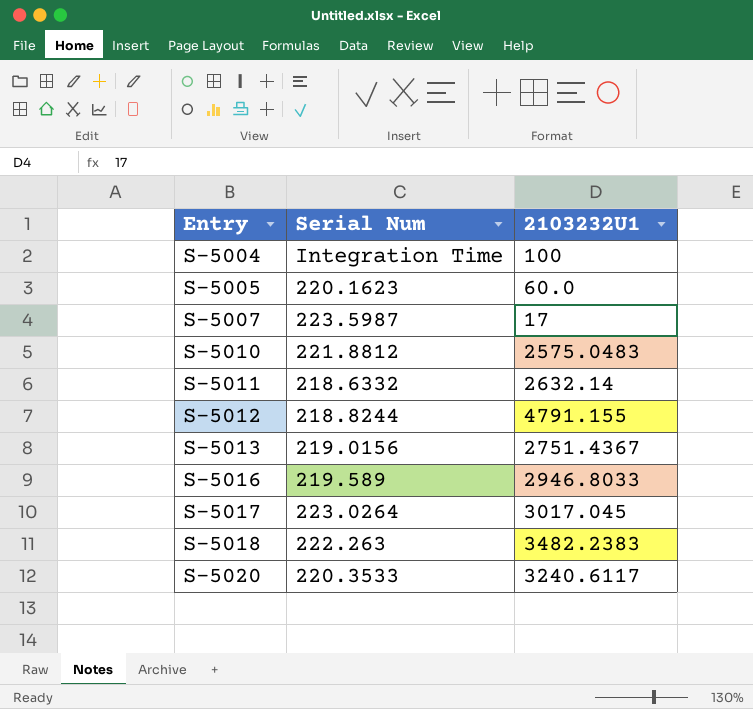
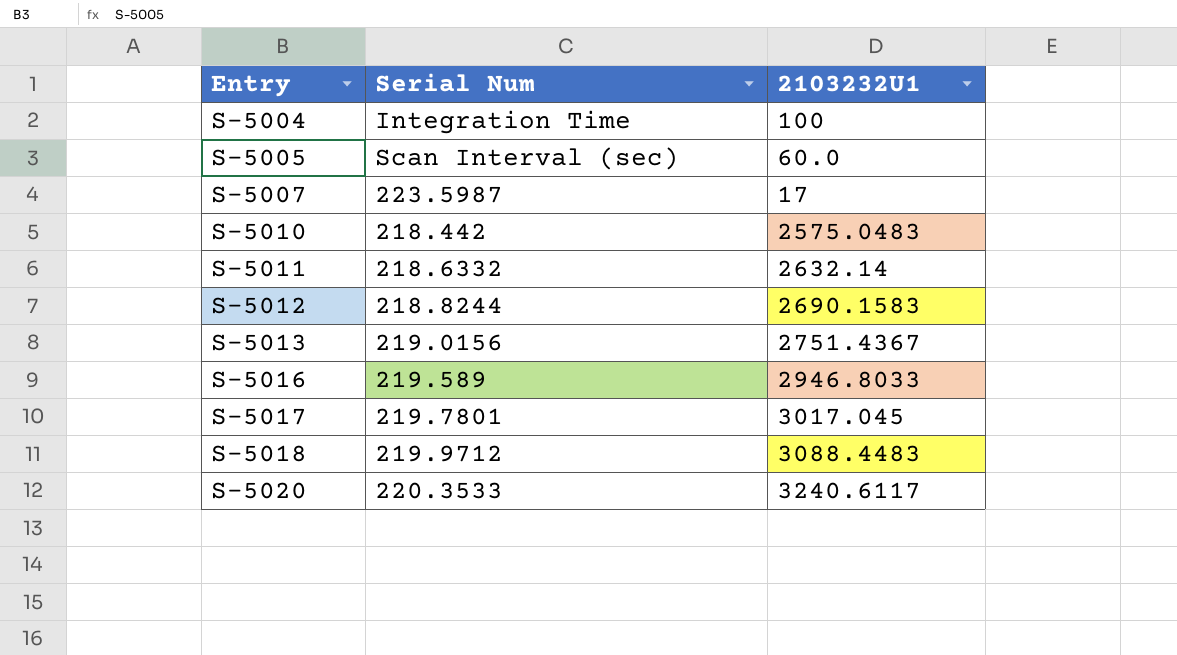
S-5005 | Serial Num: 220.1623 -> Scan Interval (sec)
S-5010 | Serial Num: 221.8812 -> 218.442
S-5012 | 2103232U1: 4791.155 -> 2690.1583
S-5017 | Serial Num: 223.0264 -> 219.7801
S-5018 | Serial Num: 222.263 -> 219.9712
S-5018 | 2103232U1: 3482.2383 -> 3088.4483

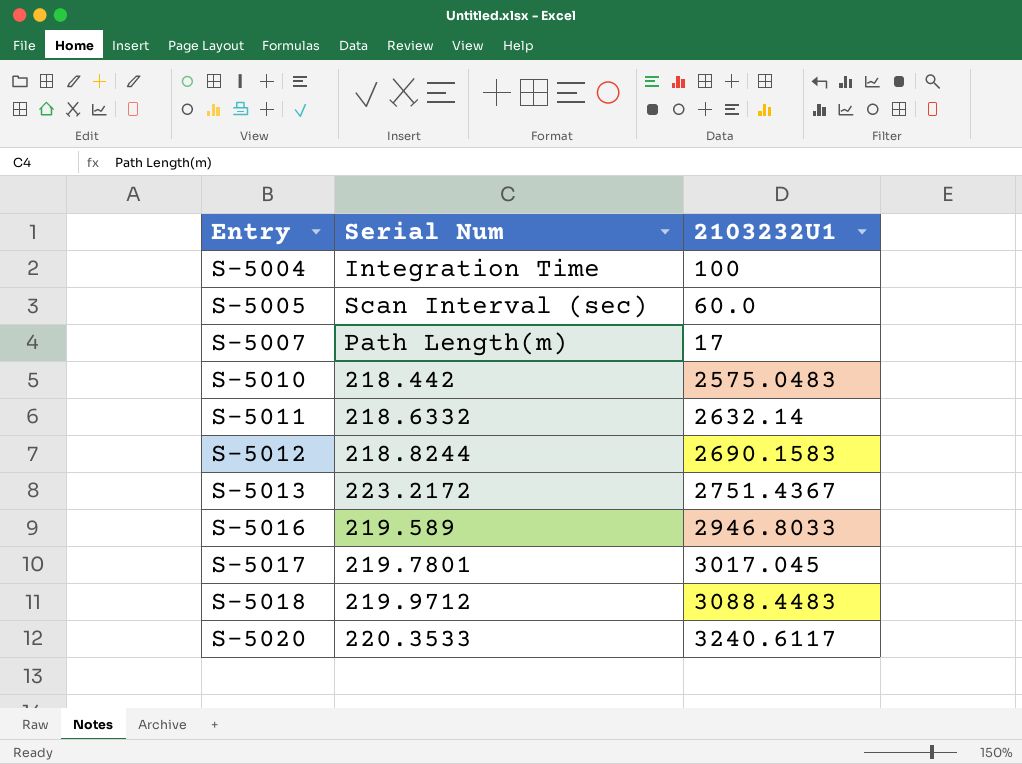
S-5007 | Serial Num: 223.5987 -> Path Length(m)
S-5013 | Serial Num: 219.0156 -> 223.2172

